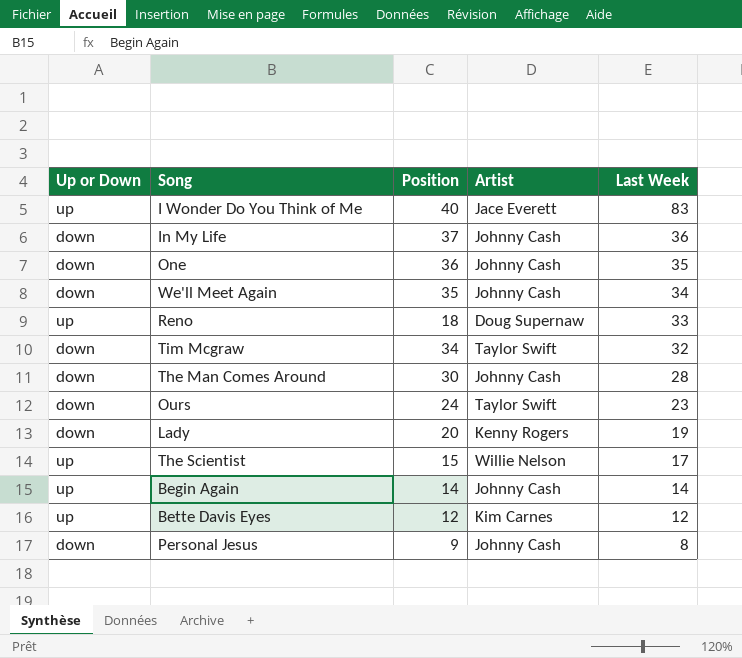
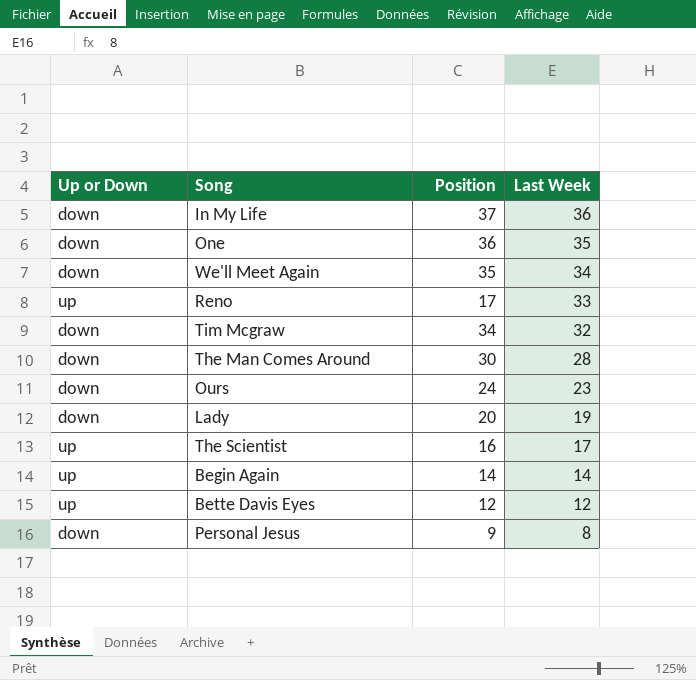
column Artist | position: 4 -> none
row I Wonder Do You Think of Me: up | 40 | Jace Everett | 83 -> none
Reno | Position: 18 -> 17
The Scientist | Position: 15 -> 16

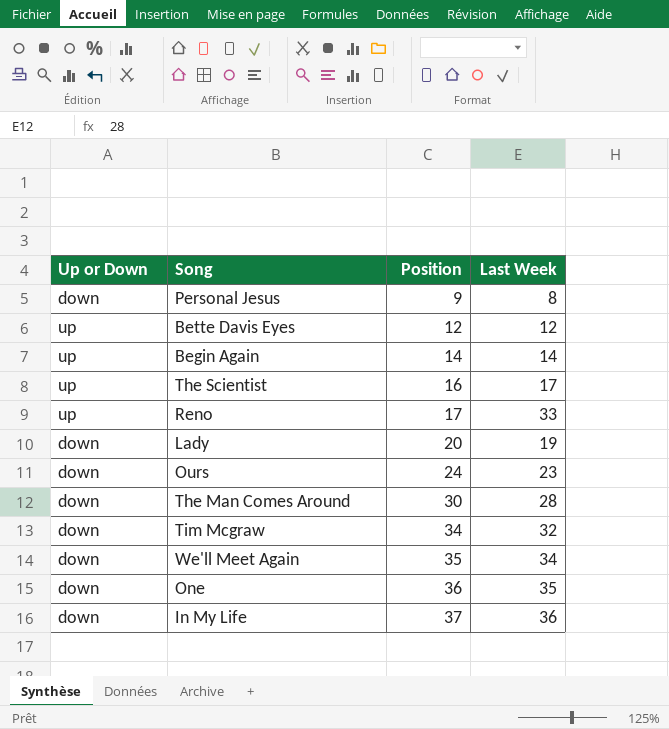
row order: Last Week descending -> Position ascending

